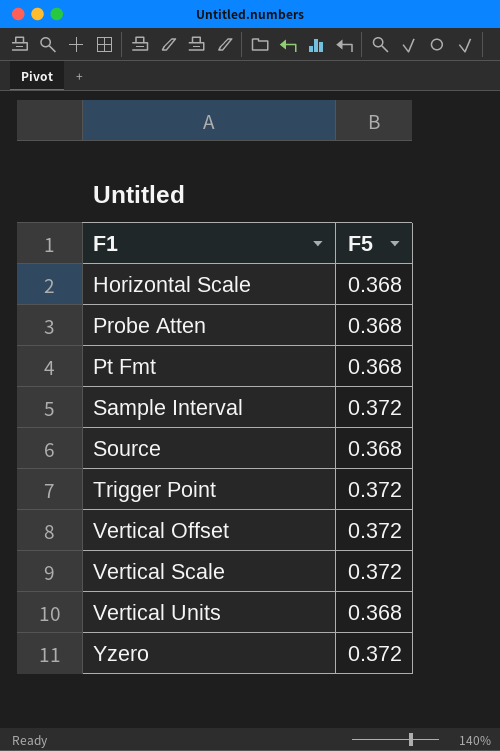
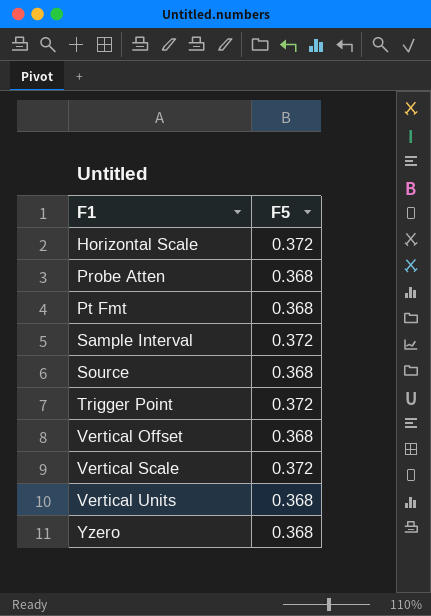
Horizontal Scale | F5: 0.368 -> 0.372
Vertical Offset | F5: 0.372 -> 0.368
Yzero | F5: 0.372 -> 0.368

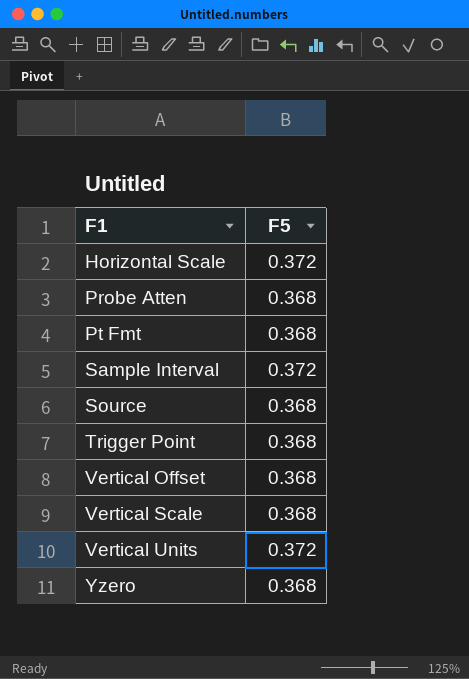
Trigger Point | F5: 0.372 -> 0.368
Vertical Scale | F5: 0.372 -> 0.368
Vertical Units | F5: 0.368 -> 0.372

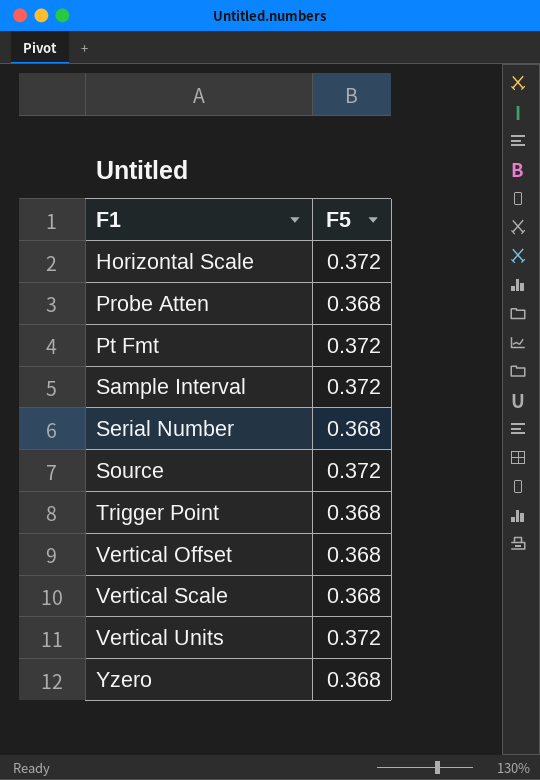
Pt Fmt | F5: 0.368 -> 0.372
row Serial Number: none -> 0.368
Source | F5: 0.368 -> 0.372

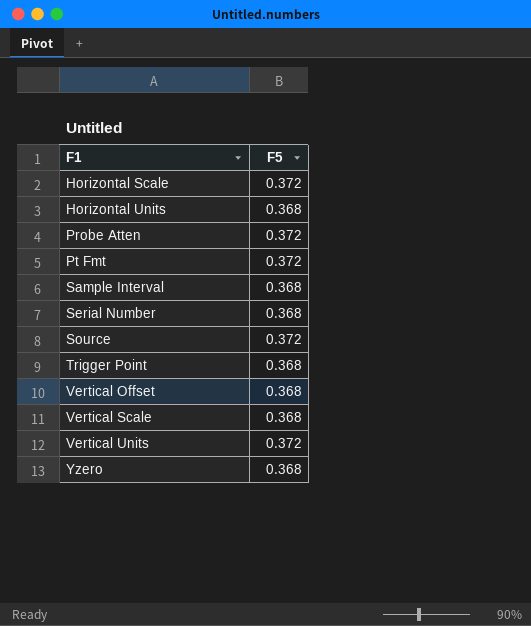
row Horizontal Units: none -> 0.368
Probe Atten | F5: 0.368 -> 0.372
Sample Interval | F5: 0.372 -> 0.368

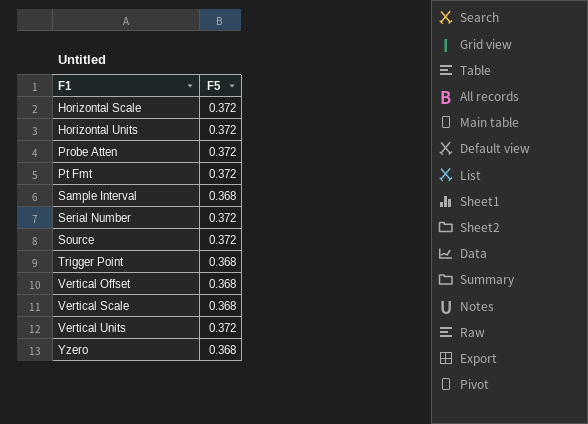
Horizontal Units | F5: 0.368 -> 0.372
Serial Number | F5: 0.368 -> 0.372

